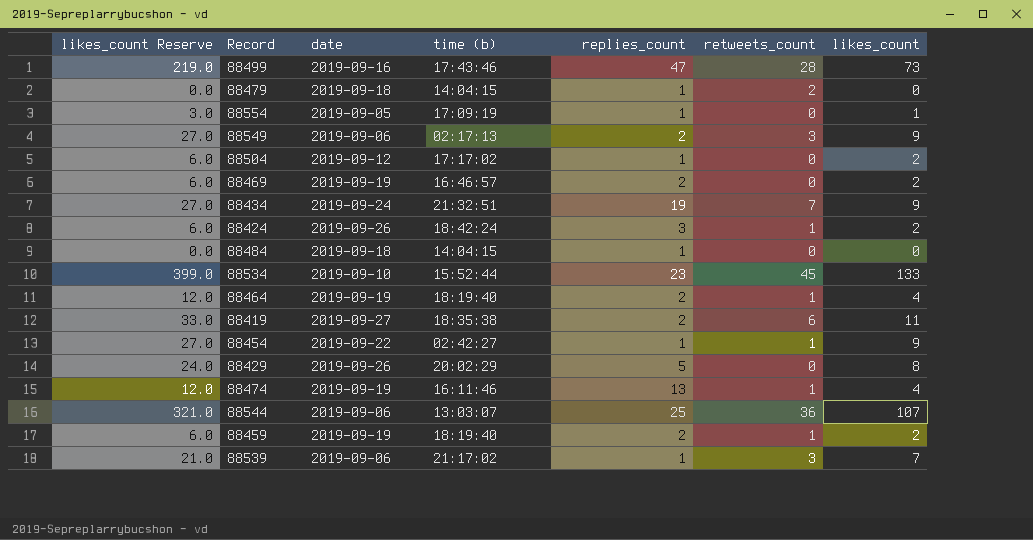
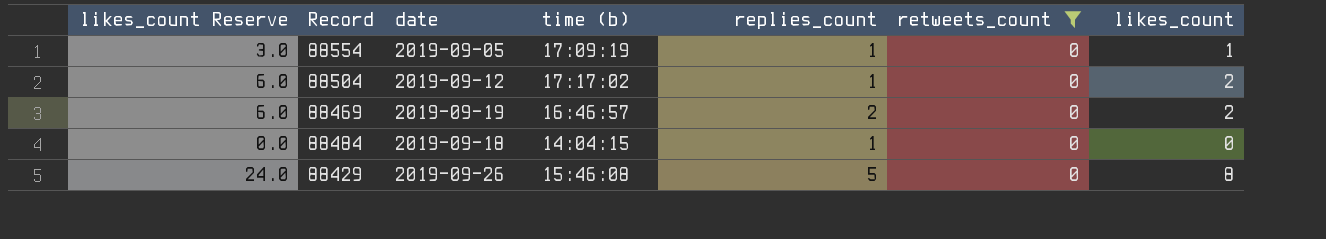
filter: none -> retweets_count = 0
88429 | time (b): 20:02:29 -> 15:46:08

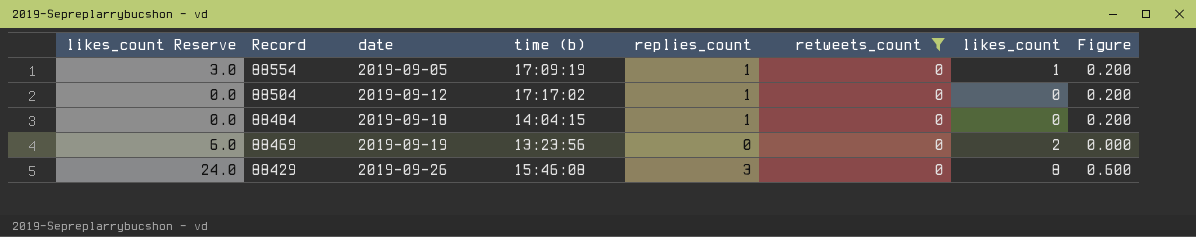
row order: none -> Record descending
column Figure | formula: none -> [replies_count] * 0.2
88504 | likes_count Reserve: 6.0 -> 0.0
88504 | likes_count: 2 -> 0
88469 | time (b): 16:46:57 -> 13:23:56
88469 | replies_count: 2 -> 0
88429 | replies_count: 5 -> 3

